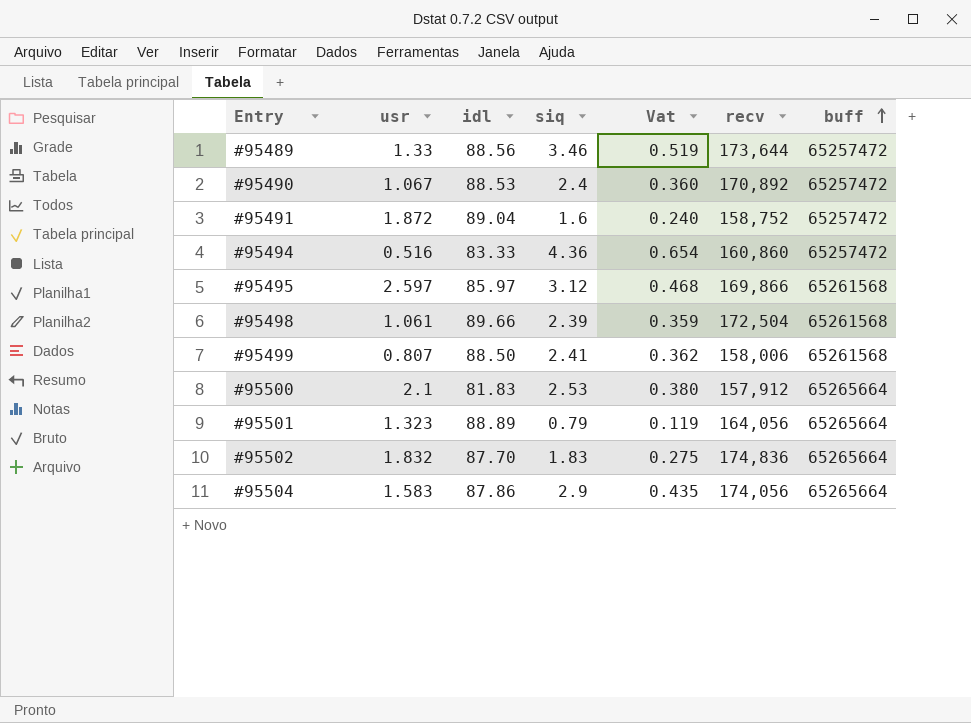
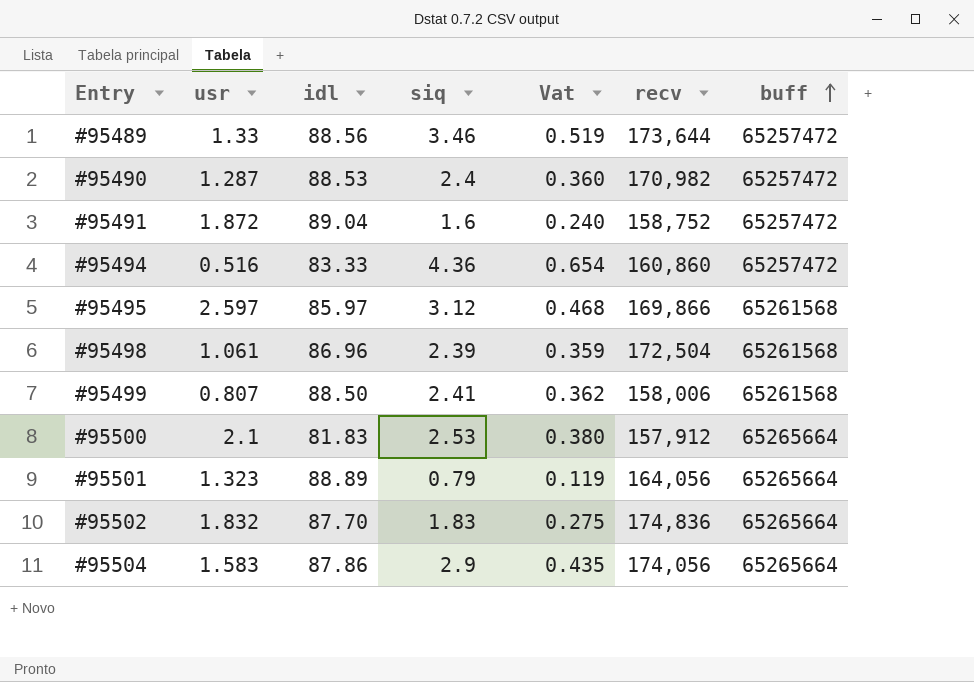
#95490 | usr: 1.067 -> 1.287
#95490 | recv: 170,892 -> 170,982
#95498 | idl: 89.66 -> 86.96

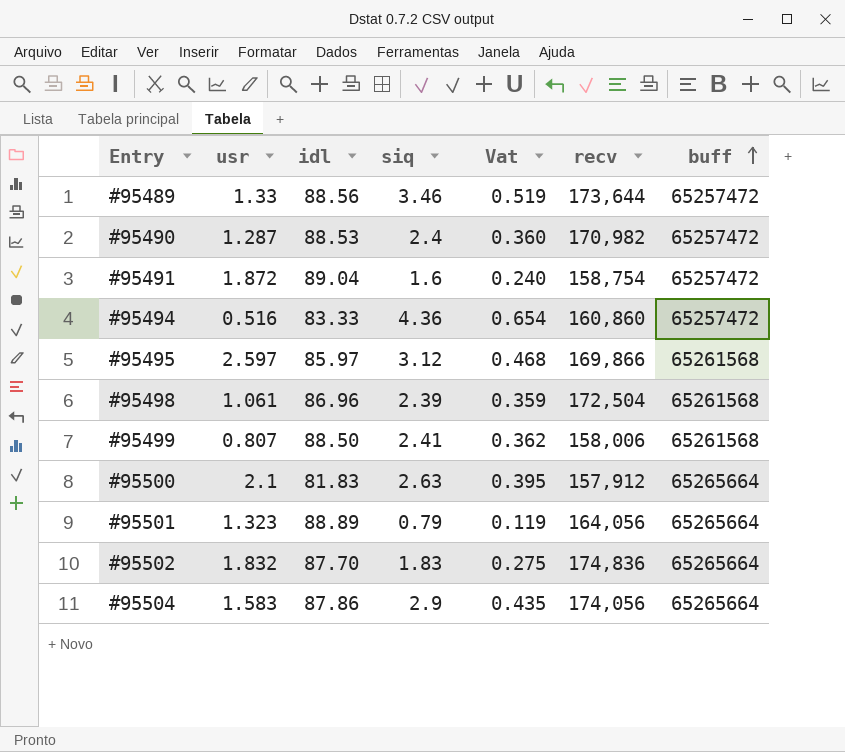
#95491 | recv: 158,752 -> 158,754
#95500 | siq: 2.53 -> 2.63
#95500 | Vat: 0.380 -> 0.395

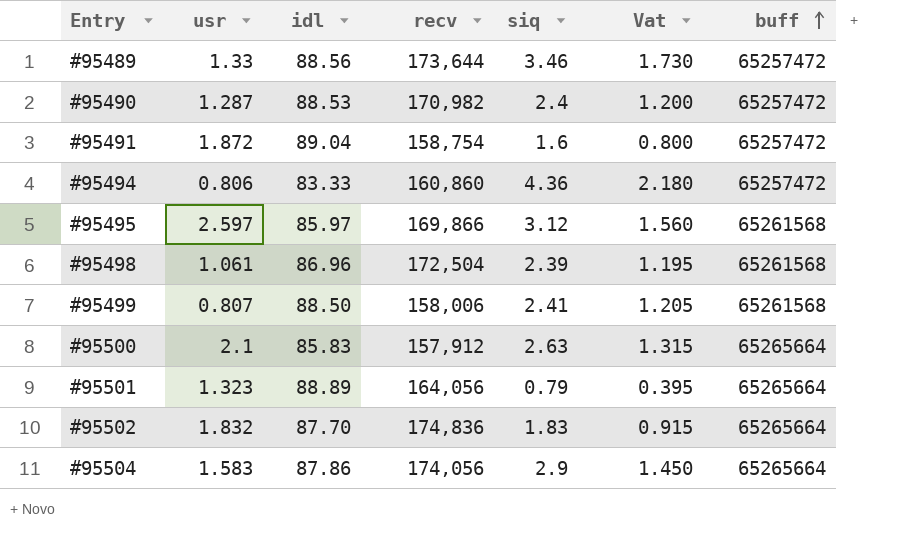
column recv | position: 6 -> 4
column Vat | formula: [siq] * 0.15 -> [siq] * 0.5
#95494 | usr: 0.516 -> 0.806
#95500 | idl: 81.83 -> 85.83

